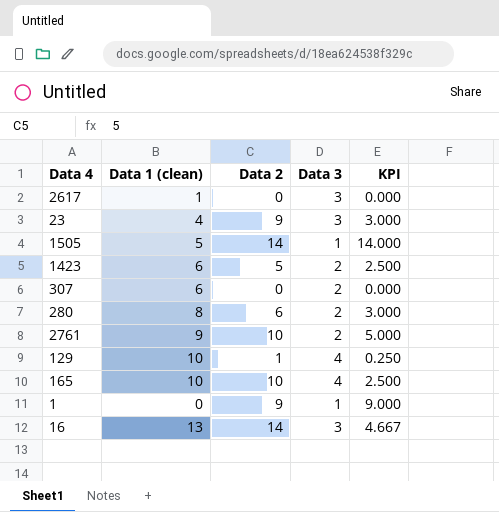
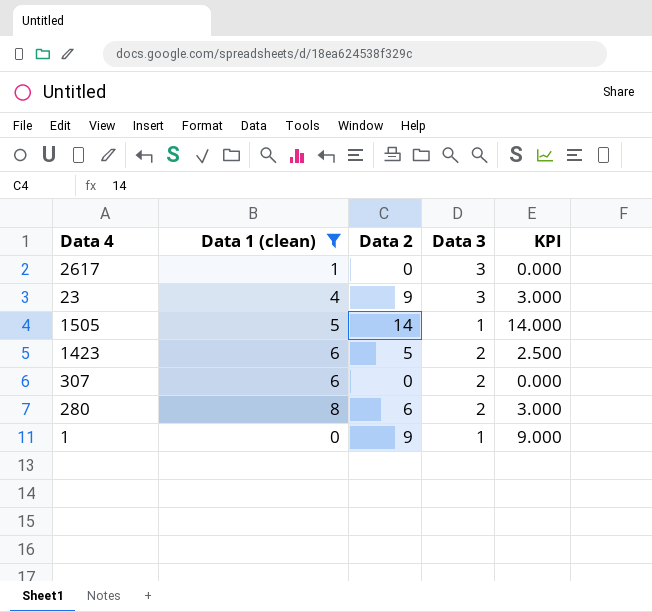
filter: none -> Data 1 (clean) <= 8

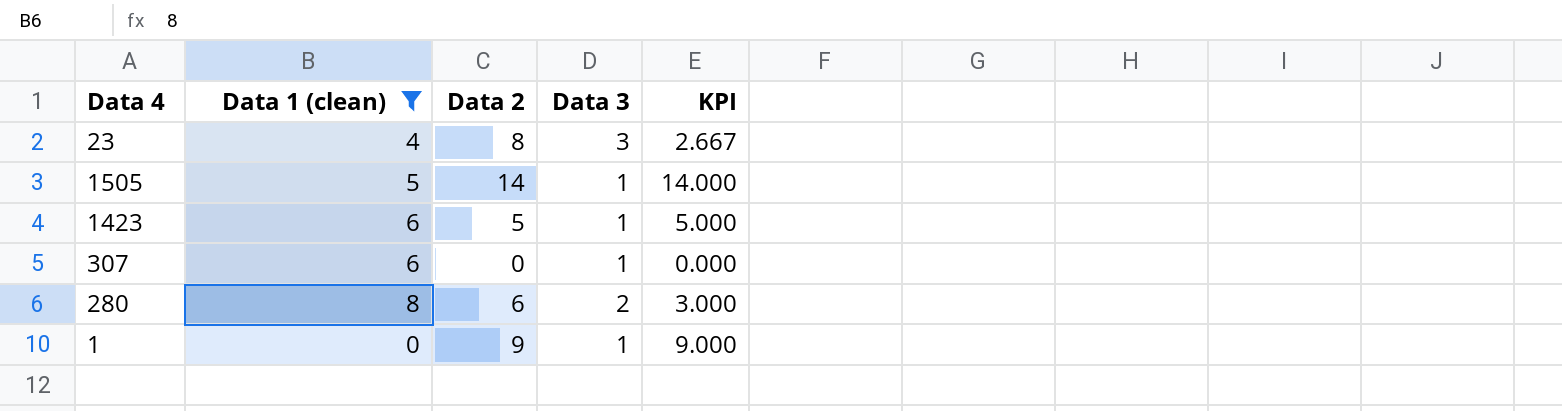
row 2617: 1 | 0 | 3 | 0.000 -> none
23 | Data 2: 9 -> 8
23 | KPI: 3.000 -> 2.667
1423 | Data 3: 2 -> 1
1423 | KPI: 2.500 -> 5.000
307 | Data 3: 2 -> 1

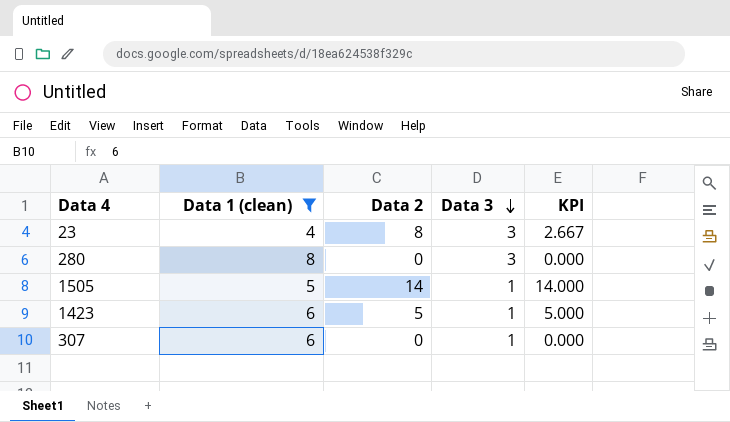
row order: none -> Data 3 descending
row 1: 0 | 9 | 1 | 9.000 -> none
280 | Data 2: 6 -> 0
280 | Data 3: 2 -> 3
280 | KPI: 3.000 -> 0.000

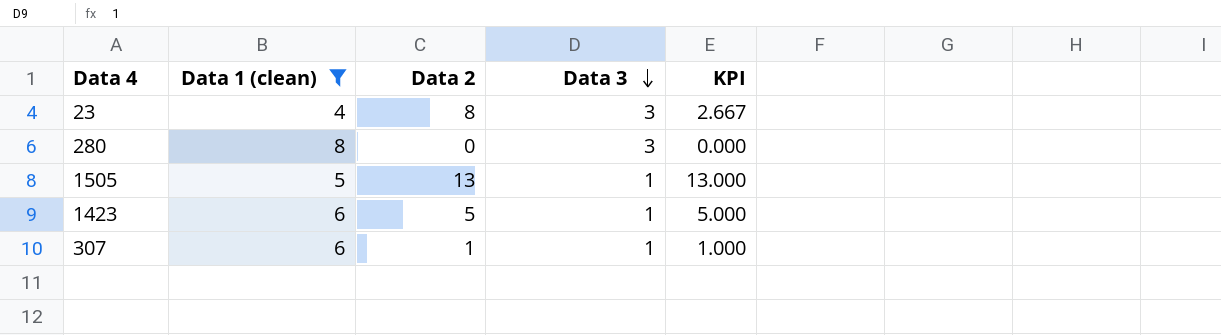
1505 | Data 2: 14 -> 13
1505 | KPI: 14.000 -> 13.000
307 | Data 2: 0 -> 1
307 | KPI: 0.000 -> 1.000

